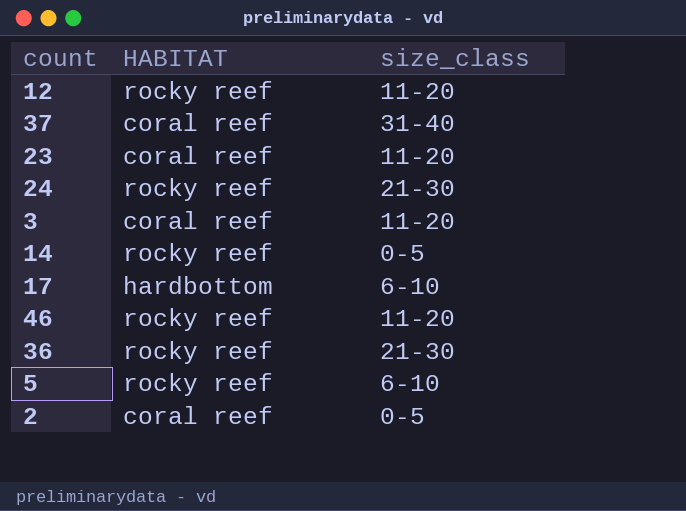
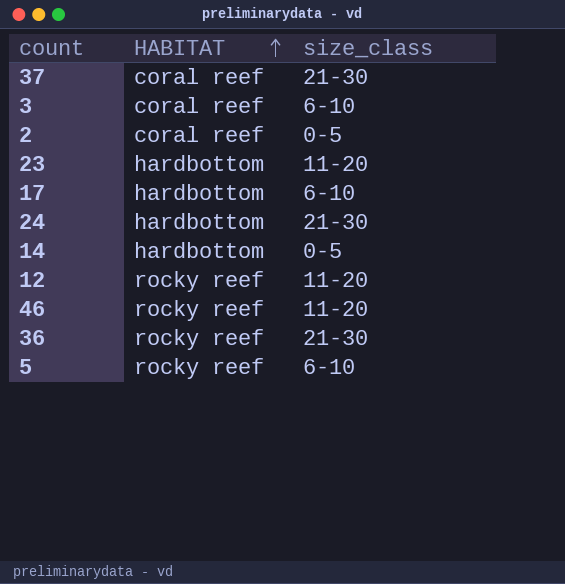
row order: none -> HABITAT ascending
37 | size_class: 31-40 -> 21-30
3 | size_class: 11-20 -> 6-10
23 | HABITAT: coral reef -> hardbottom
24 | HABITAT: rocky reef -> hardbottom
14 | HABITAT: rocky reef -> hardbottom

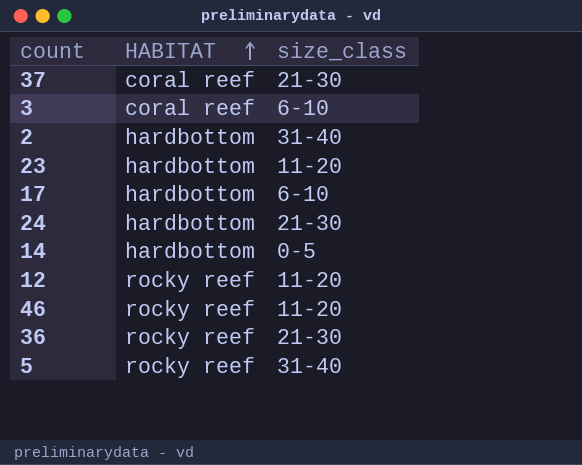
2 | HABITAT: coral reef -> hardbottom
2 | size_class: 0-5 -> 31-40
5 | size_class: 6-10 -> 31-40

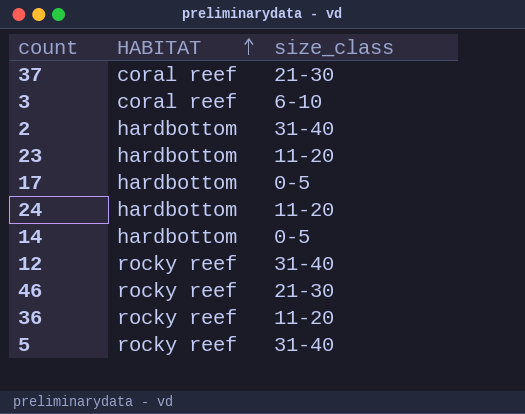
17 | size_class: 6-10 -> 0-5
24 | size_class: 21-30 -> 11-20
12 | size_class: 11-20 -> 31-40
46 | size_class: 11-20 -> 21-30
36 | size_class: 21-30 -> 11-20

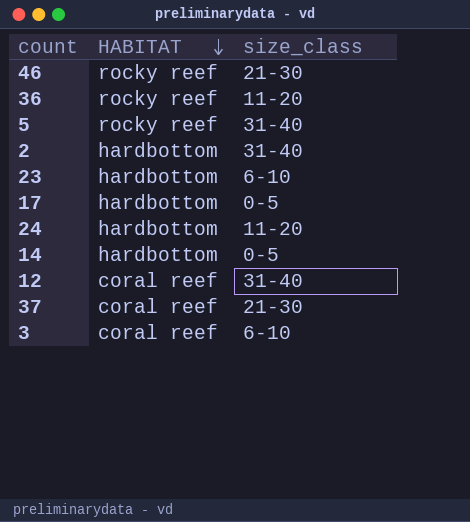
row order: HABITAT ascending -> HABITAT descending
23 | size_class: 11-20 -> 6-10
12 | HABITAT: rocky reef -> coral reef

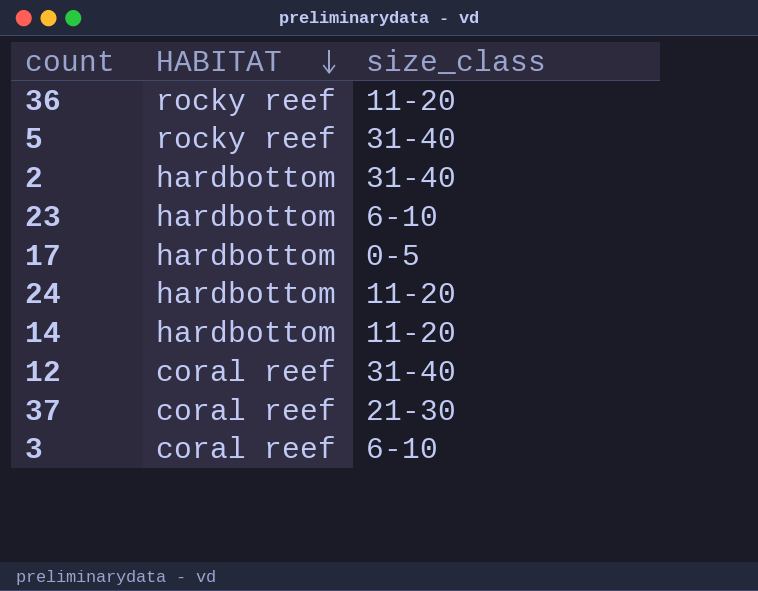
row 46: rocky reef | 21-30 -> none
14 | size_class: 0-5 -> 11-20

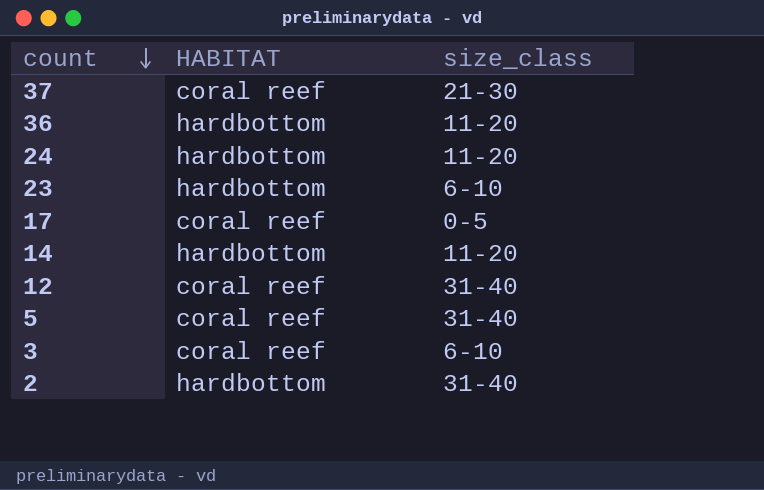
row order: HABITAT descending -> count descending
36 | HABITAT: rocky reef -> hardbottom
17 | HABITAT: hardbottom -> coral reef
5 | HABITAT: rocky reef -> coral reef

